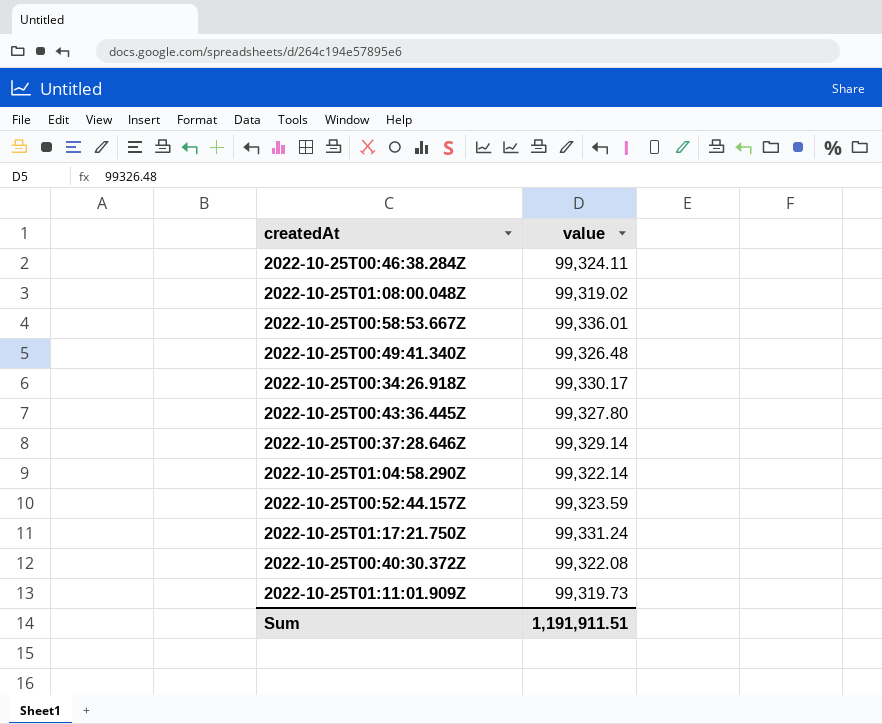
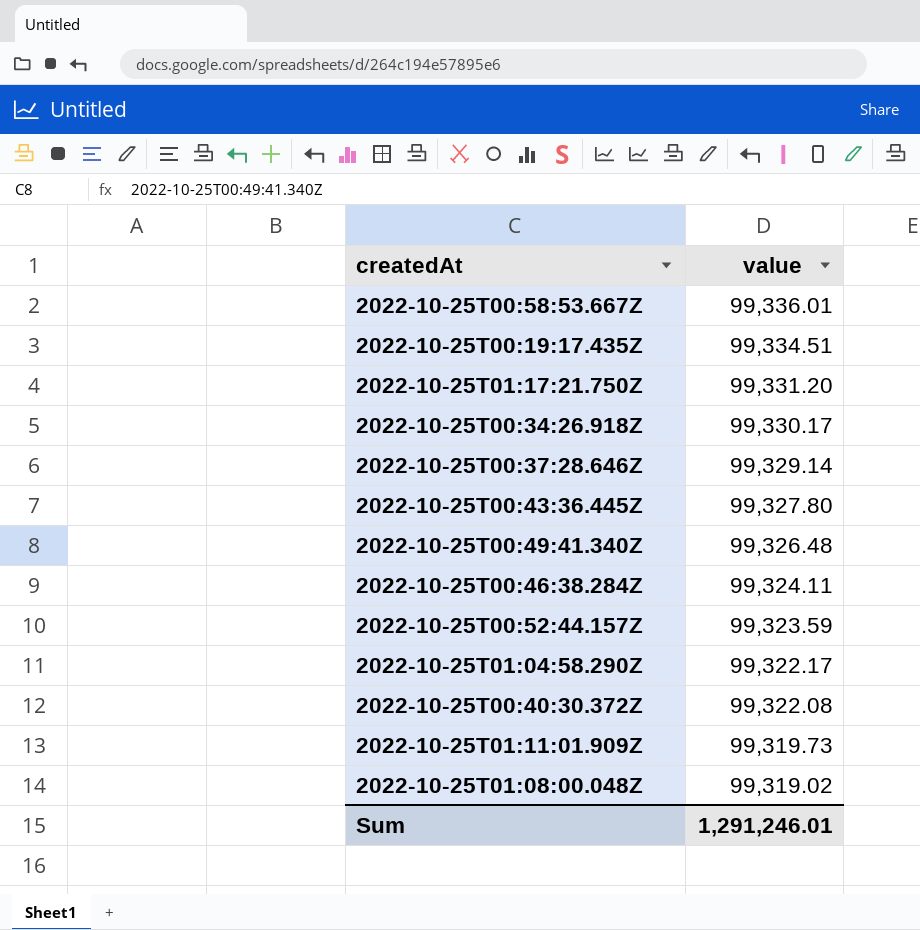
row order: none -> value descending
row 2022-10-25T00:19:17.435Z: none -> 99,334.51
2022-10-25T01:17:21.750Z | value: 99,331.24 -> 99,331.20
2022-10-25T01:04:58.290Z | value: 99,322.14 -> 99,322.17
Sum | value: 1,191,911.51 -> 1,291,246.01

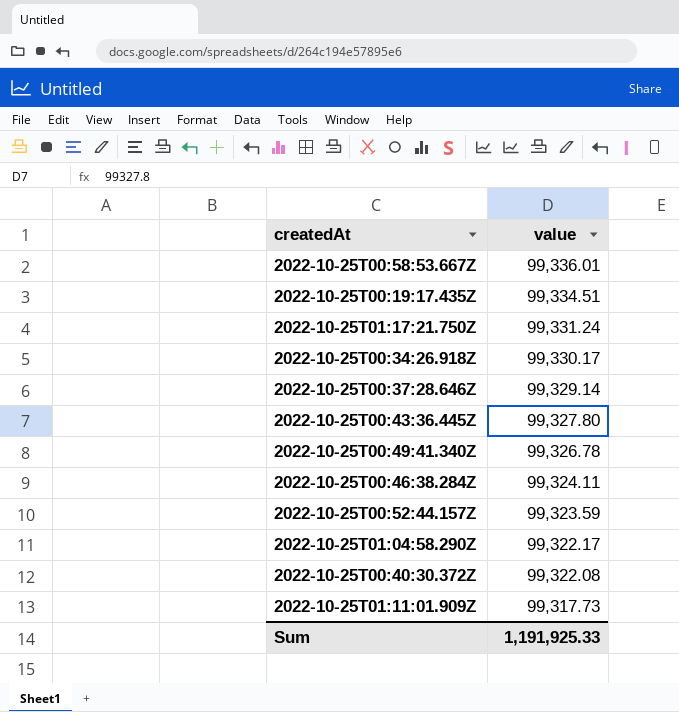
row 2022-10-25T01:08:00.048Z: 99,319.02 -> none
2022-10-25T01:17:21.750Z | value: 99,331.20 -> 99,331.24
2022-10-25T00:49:41.340Z | value: 99,326.48 -> 99,326.78
2022-10-25T01:11:01.909Z | value: 99,319.73 -> 99,317.73
Sum | value: 1,291,246.01 -> 1,191,925.33

